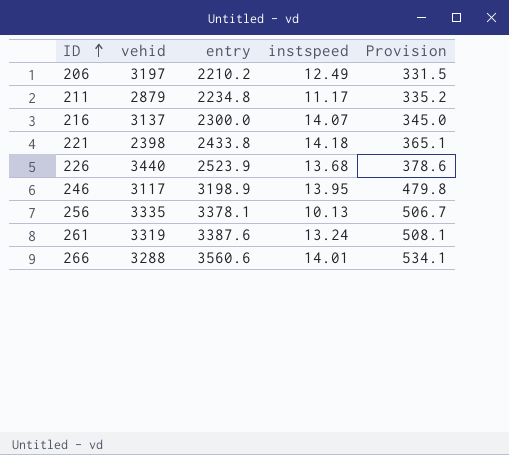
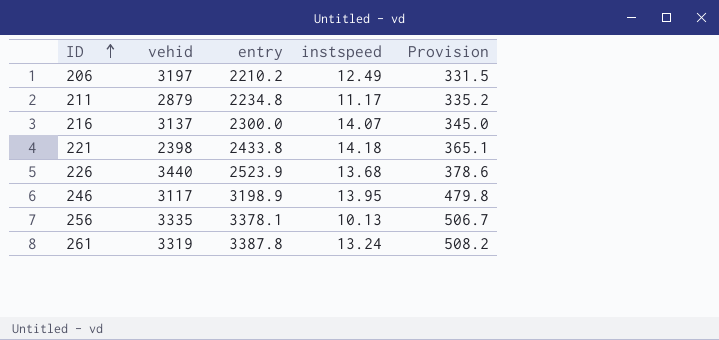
row 266: 3288 | 3560.6 | 14.01 | 534.1 -> none
261 | entry: 3387.6 -> 3387.8
261 | Provision: 508.1 -> 508.2

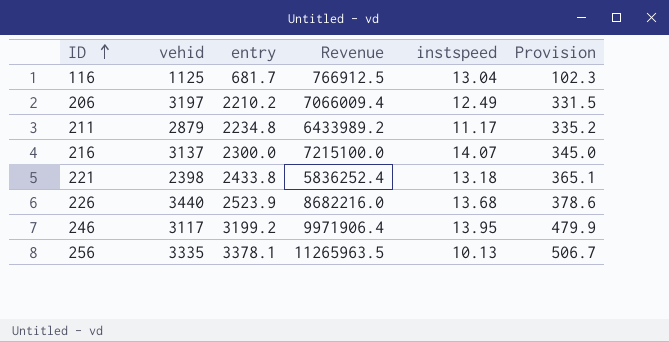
column Revenue | formula: none -> [vehid] * [entry]
row 261: 3319 | 3387.8 | 13.24 | 508.2 -> none
row 116: none -> 1125 | 681.7 | 766912.5 | 13.04 | 102.3
221 | instspeed: 14.18 -> 13.18
246 | entry: 3198.9 -> 3199.2
246 | Provision: 479.8 -> 479.9

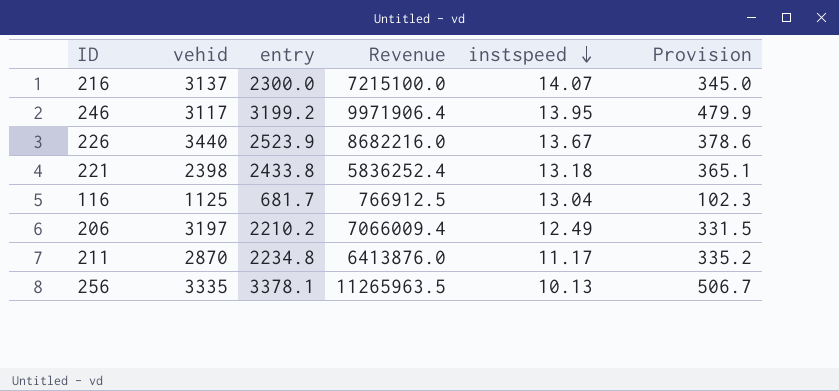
row order: ID ascending -> instspeed descending
226 | instspeed: 13.68 -> 13.67
211 | vehid: 2879 -> 2870
211 | Revenue: 6433989.2 -> 6413876.0

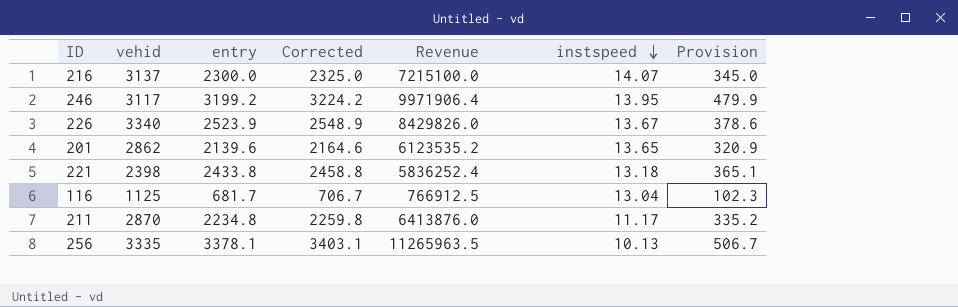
column Corrected | formula: none -> [entry] + 25
row 206: 3197 | 2210.2 | 7066009.4 | 12.49 | 331.5 -> none
226 | vehid: 3440 -> 3340
226 | Revenue: 8682216.0 -> 8429826.0
row 201: none -> 2862 | 2139.6 | 2164.6 | 6123535.2 | 13.65 | 320.9

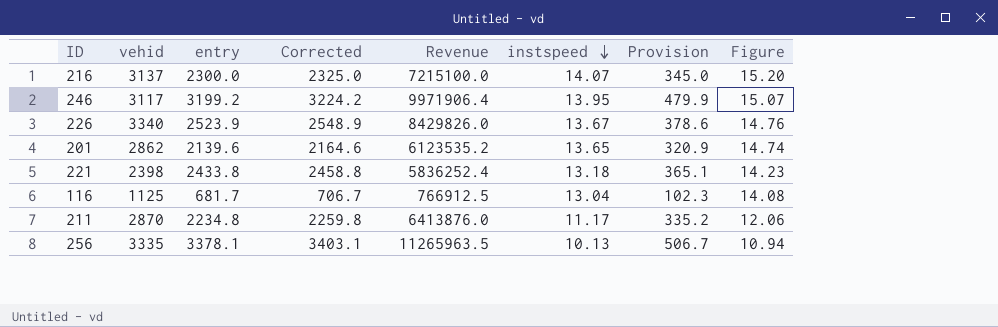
column Figure | formula: none -> [instspeed] * 1.08

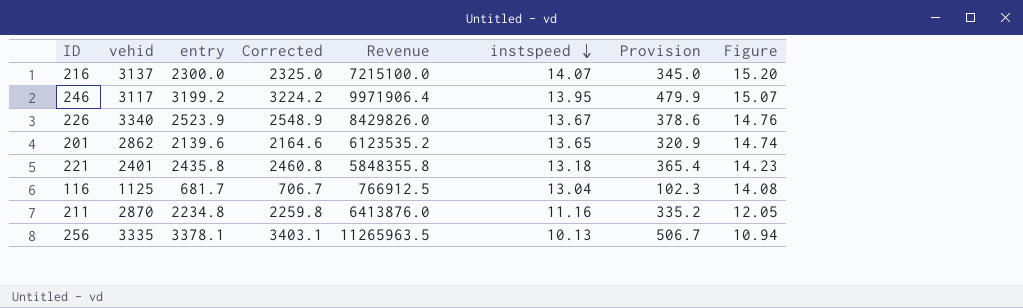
221 | vehid: 2398 -> 2401
221 | entry: 2433.8 -> 2435.8
221 | Corrected: 2458.8 -> 2460.8
221 | Revenue: 5836252.4 -> 5848355.8
221 | Provision: 365.1 -> 365.4
211 | instspeed: 11.17 -> 11.16
211 | Figure: 12.06 -> 12.05

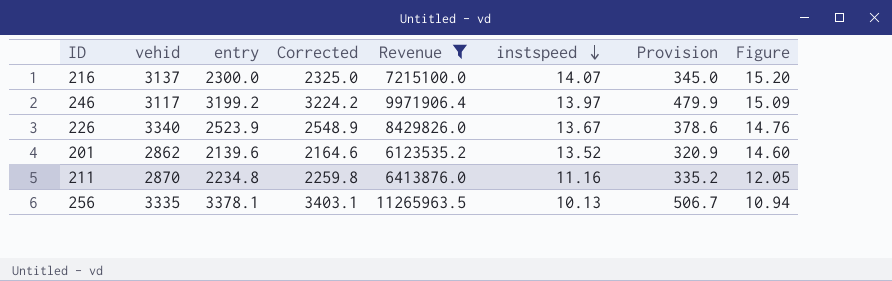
filter: none -> Revenue >= 6123535.2
246 | instspeed: 13.95 -> 13.97
246 | Figure: 15.07 -> 15.09
201 | instspeed: 13.65 -> 13.52
201 | Figure: 14.74 -> 14.60

